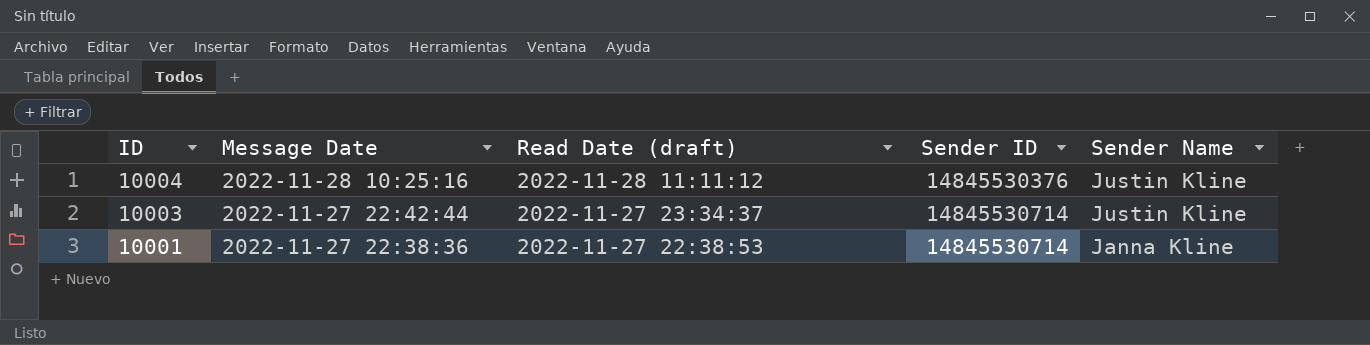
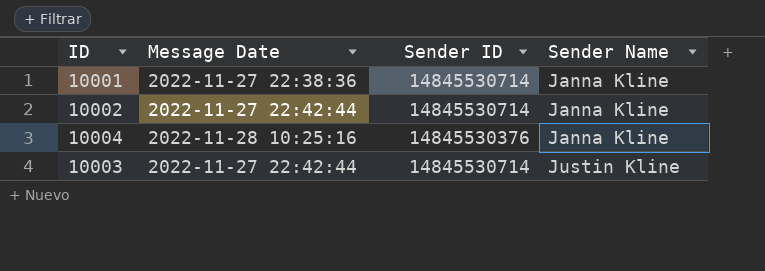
row order: ID descending -> Sender Name ascending
column Read Date (draft) | position: 3 -> none
row 10002: none -> 2022-11-27 22:42:44 | 14845530714 | Janna Kline
10004 | Sender Name: Justin Kline -> Janna Kline

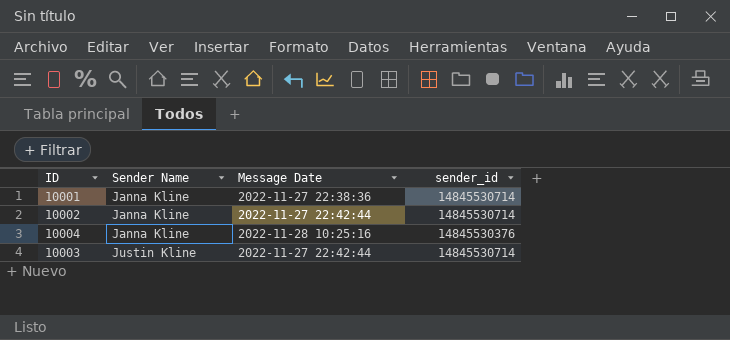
column Sender Name | position: 4 -> 2
column name: Sender ID -> sender_id

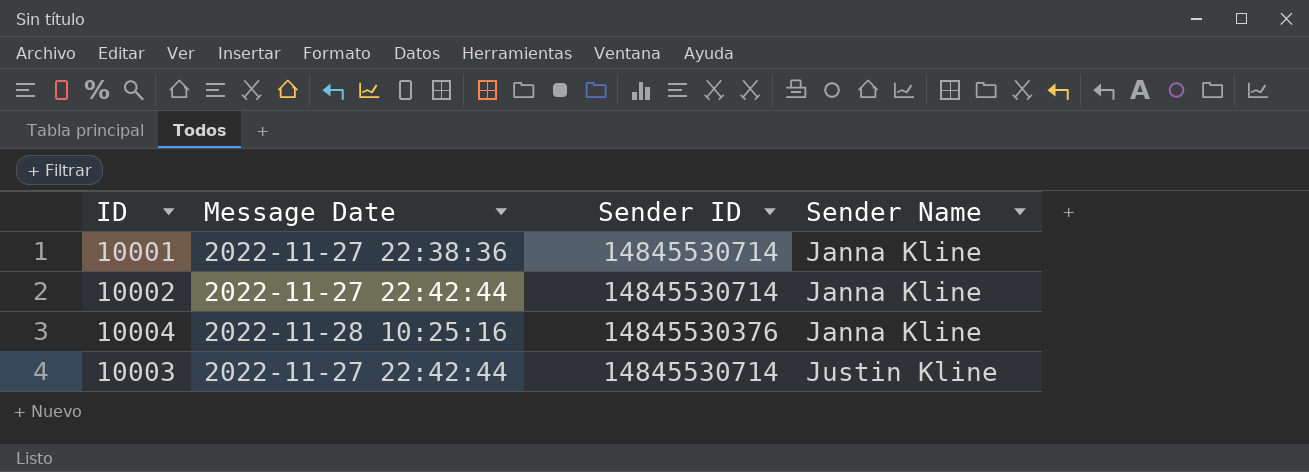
column name: sender_id -> Sender ID
column Sender Name | position: 2 -> 4

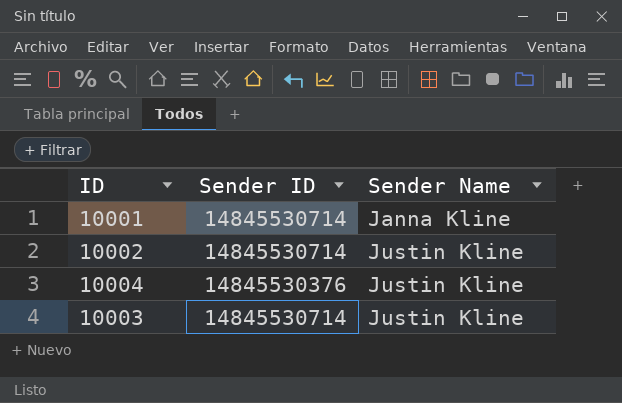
column Message Date | position: 2 -> none
10002 | Sender Name: Janna Kline -> Justin Kline
10004 | Sender Name: Janna Kline -> Justin Kline

